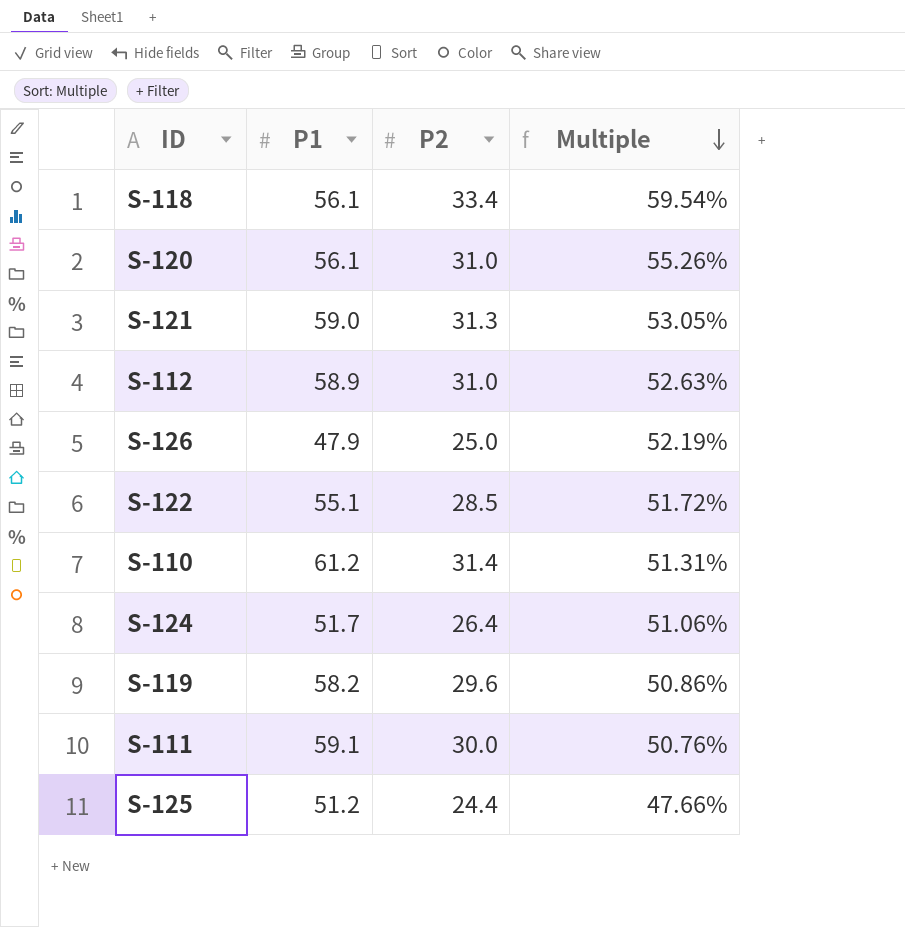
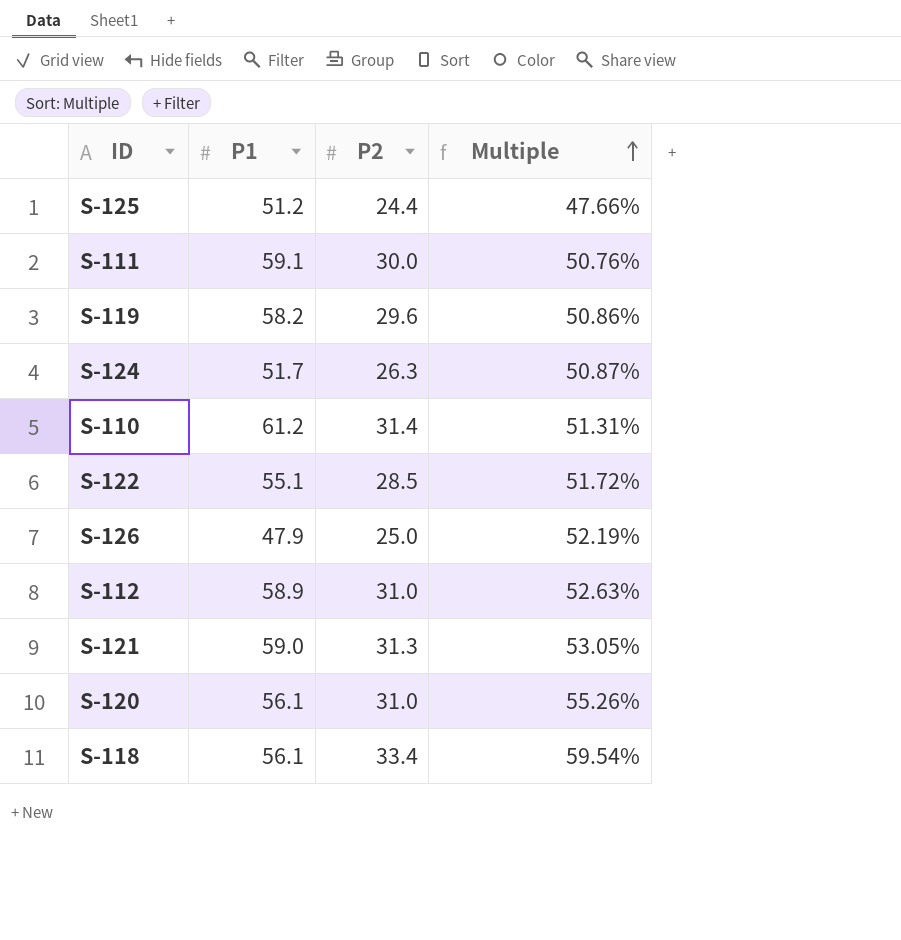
row order: Multiple descending -> Multiple ascending
S-124 | P2: 26.4 -> 26.3
S-124 | Multiple: 51.06% -> 50.87%

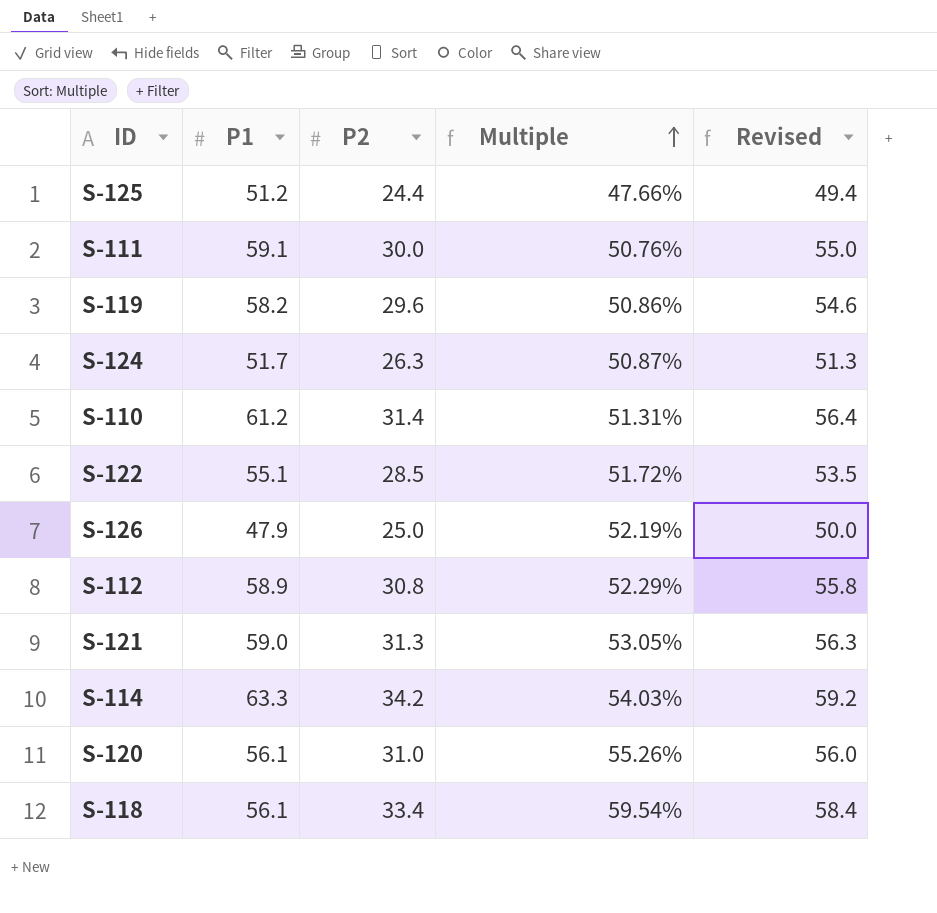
column Revised | formula: none -> [P2] + 25
S-112 | P2: 31.0 -> 30.8
S-112 | Multiple: 52.63% -> 52.29%
row S-114: none -> 63.3 | 34.2 | 54.03% | 59.2

